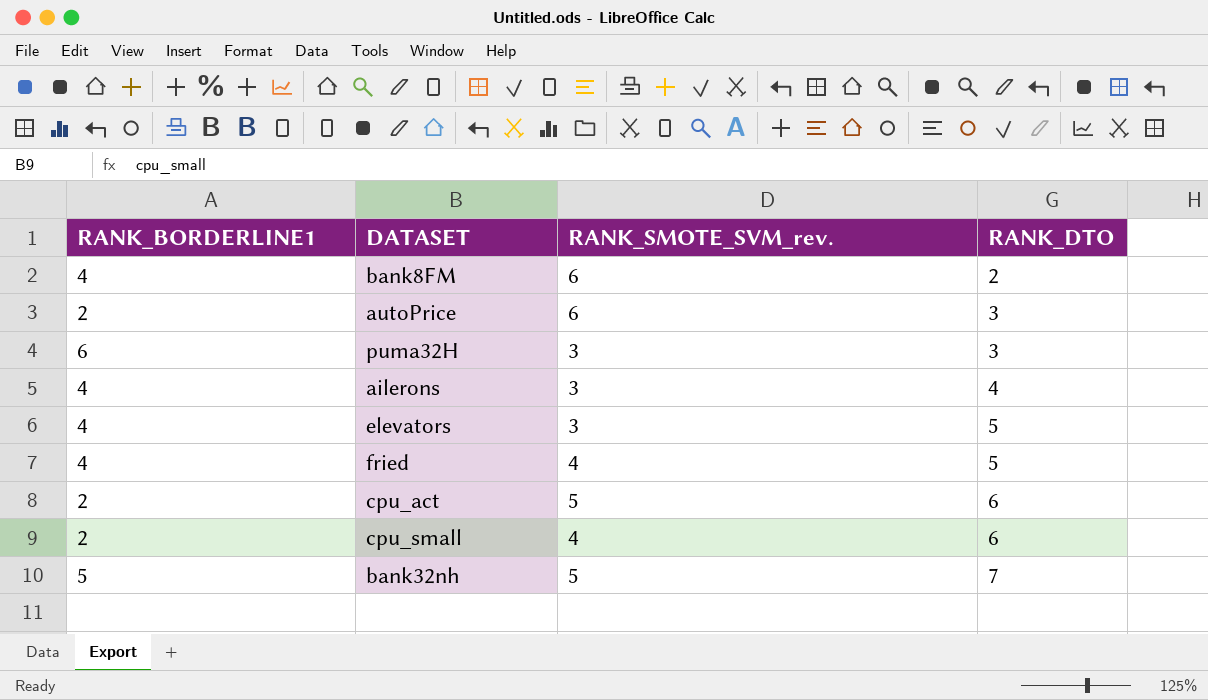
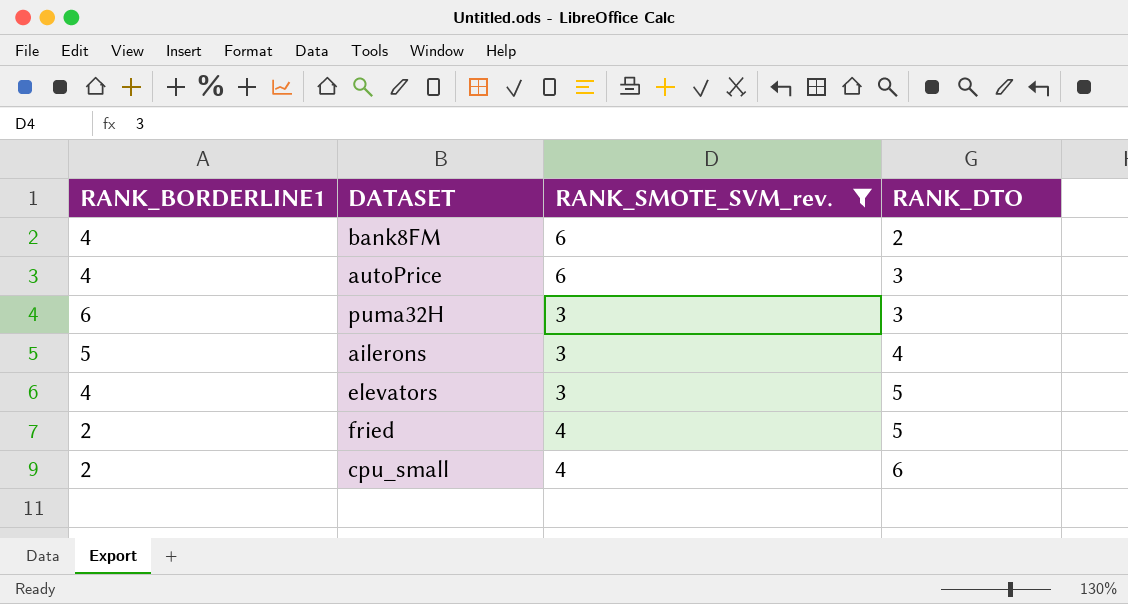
filter: none -> RANK_SMOTE_SVM_rev. != 5
autoPrice | RANK_BORDERLINE1: 2 -> 4
ailerons | RANK_BORDERLINE1: 4 -> 5
fried | RANK_BORDERLINE1: 4 -> 2

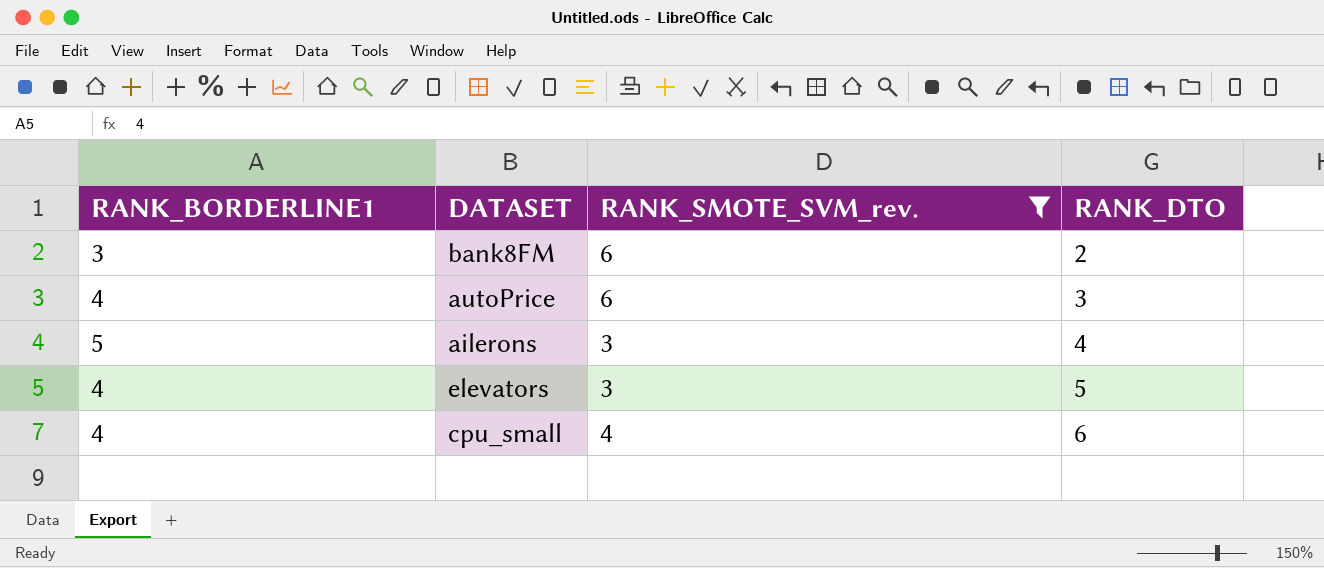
row puma32H: 6 | 3 | 3 -> none
row fried: 2 | 4 | 5 -> none
bank8FM | RANK_BORDERLINE1: 4 -> 3
cpu_small | RANK_BORDERLINE1: 2 -> 4

